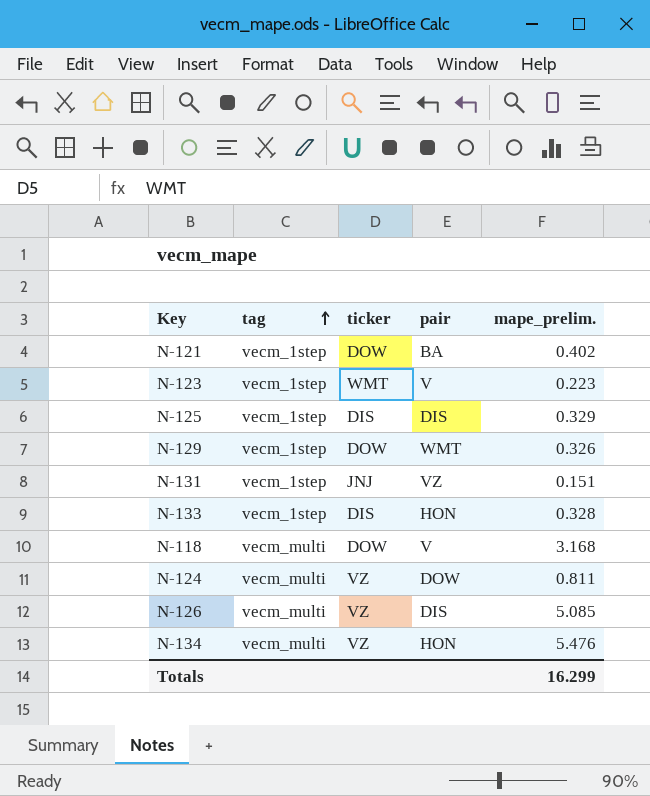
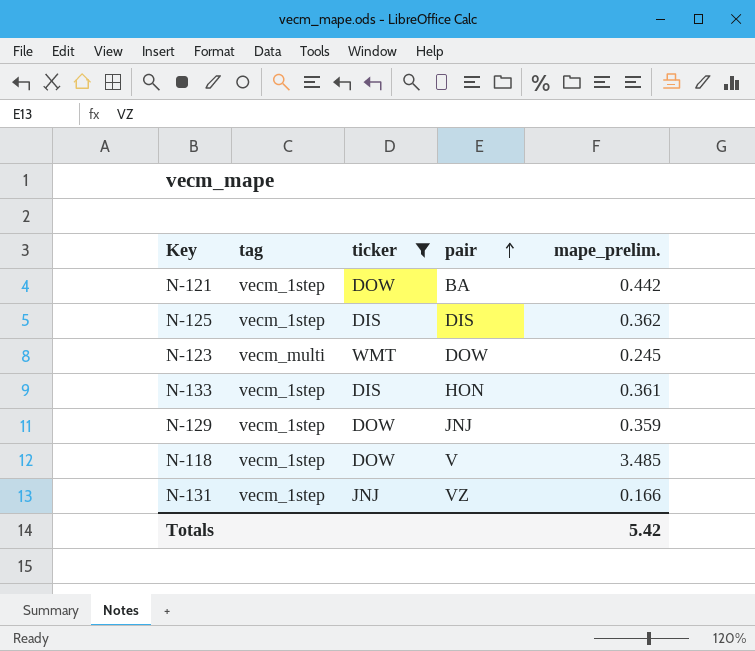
filter: none -> ticker != VZ
row order: tag ascending -> pair ascending
N-121 | mape_prelim.: 0.402 -> 0.442
N-125 | mape_prelim.: 0.329 -> 0.362
N-123 | tag: vecm_1step -> vecm_multi
N-123 | pair: V -> DOW
N-123 | mape_prelim.: 0.223 -> 0.245
N-133 | mape_prelim.: 0.328 -> 0.361
N-129 | pair: WMT -> JNJ
N-129 | mape_prelim.: 0.326 -> 0.359
N-118 | tag: vecm_multi -> vecm_1step
N-118 | mape_prelim.: 3.168 -> 3.485
N-131 | mape_prelim.: 0.151 -> 0.166
Totals | mape_prelim.: 16.299 -> 5.42

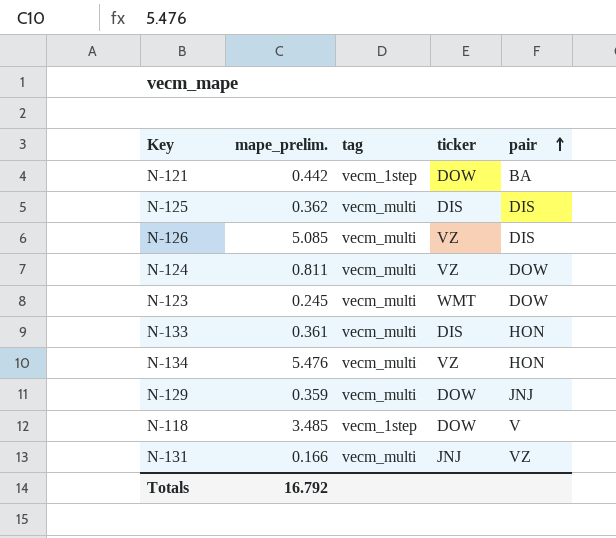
filter: ticker != VZ -> none
column mape_prelim. | position: 5 -> 2
N-125 | tag: vecm_1step -> vecm_multi
N-133 | tag: vecm_1step -> vecm_multi
N-129 | tag: vecm_1step -> vecm_multi
N-131 | tag: vecm_1step -> vecm_multi
Totals | mape_prelim.: 5.42 -> 16.792

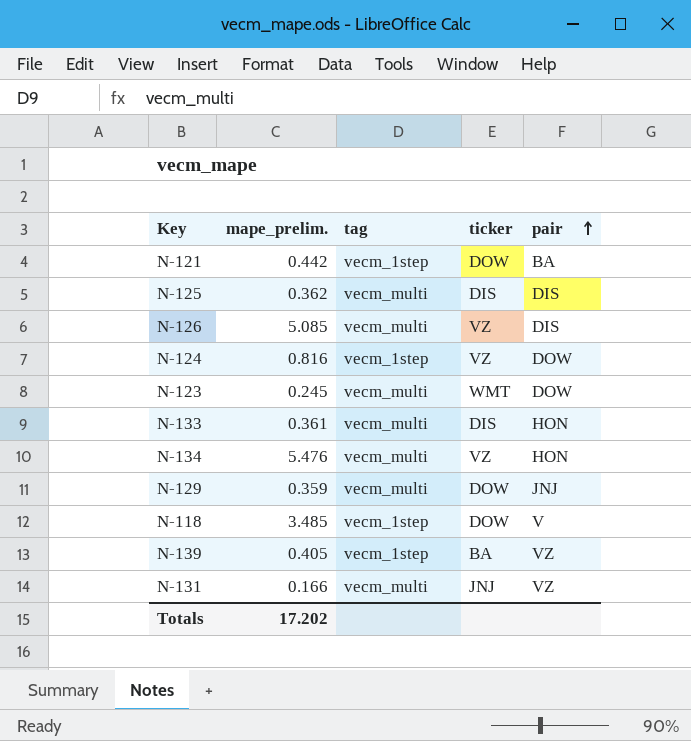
N-124 | mape_prelim.: 0.811 -> 0.816
N-124 | tag: vecm_multi -> vecm_1step
row N-139: none -> 0.405 | vecm_1step | BA | VZ
Totals | mape_prelim.: 16.792 -> 17.202

